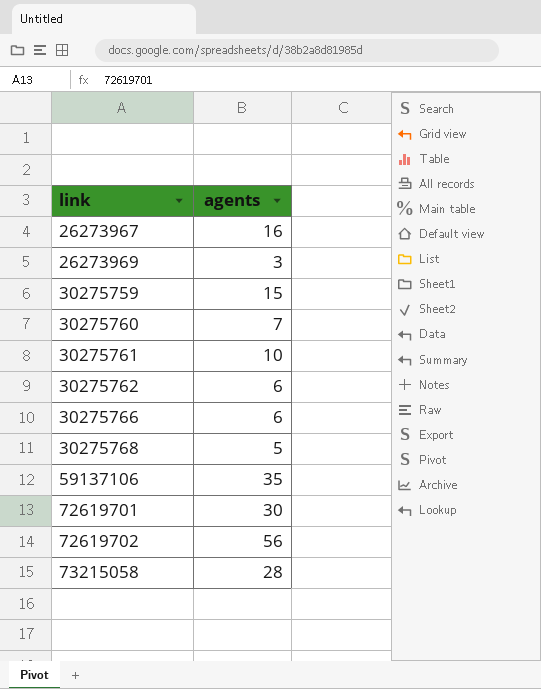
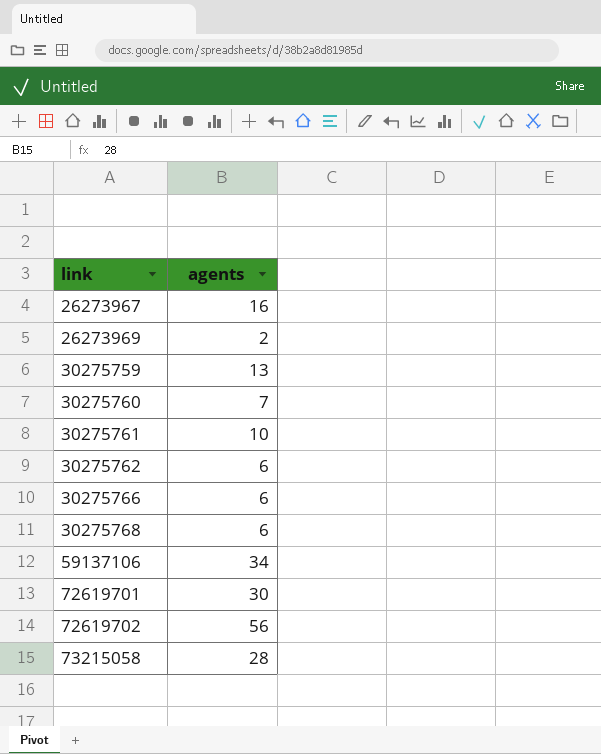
26273969 | agents: 3 -> 2
30275759 | agents: 15 -> 13
30275768 | agents: 5 -> 6
59137106 | agents: 35 -> 34

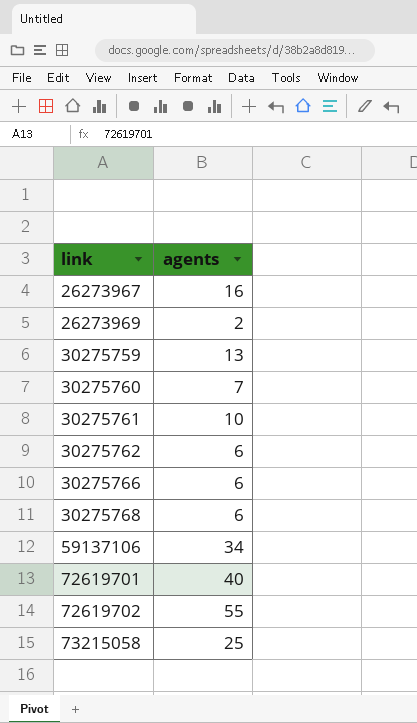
72619701 | agents: 30 -> 40
72619702 | agents: 56 -> 55
73215058 | agents: 28 -> 25

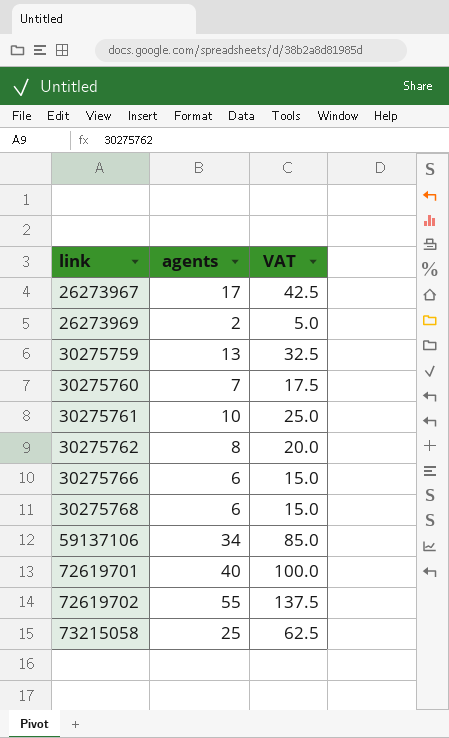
column VAT | formula: none -> [agents] * 2.5
26273967 | agents: 16 -> 17
30275762 | agents: 6 -> 8

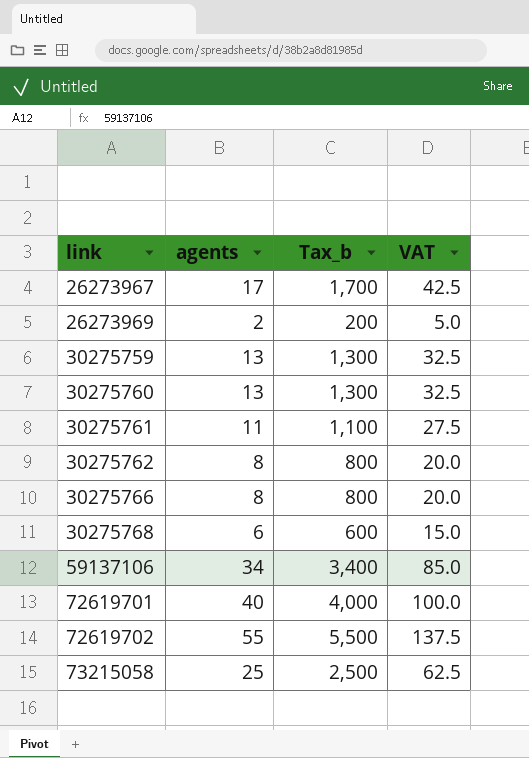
column Tax_b | formula: none -> [agents] * 100
30275760 | agents: 7 -> 13
30275760 | VAT: 17.5 -> 32.5
30275761 | agents: 10 -> 11
30275761 | VAT: 25.0 -> 27.5
30275766 | agents: 6 -> 8
30275766 | VAT: 15.0 -> 20.0

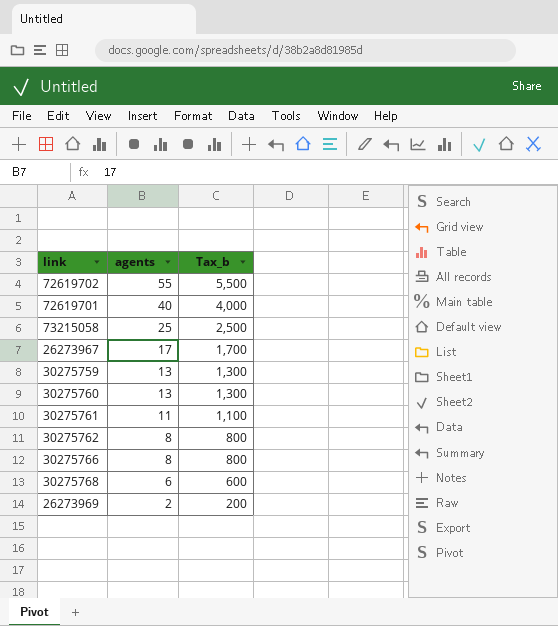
row order: link ascending -> agents descending
column VAT | formula: [agents] * 2.5 -> none
row 59137106: 34 | 3,400 | 85.0 -> none

